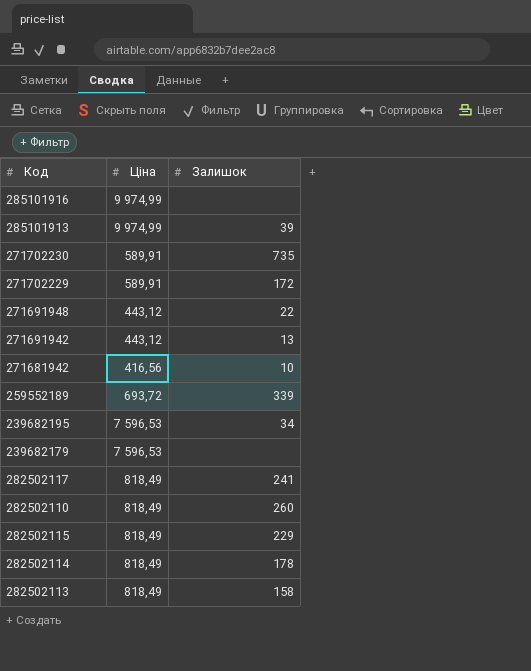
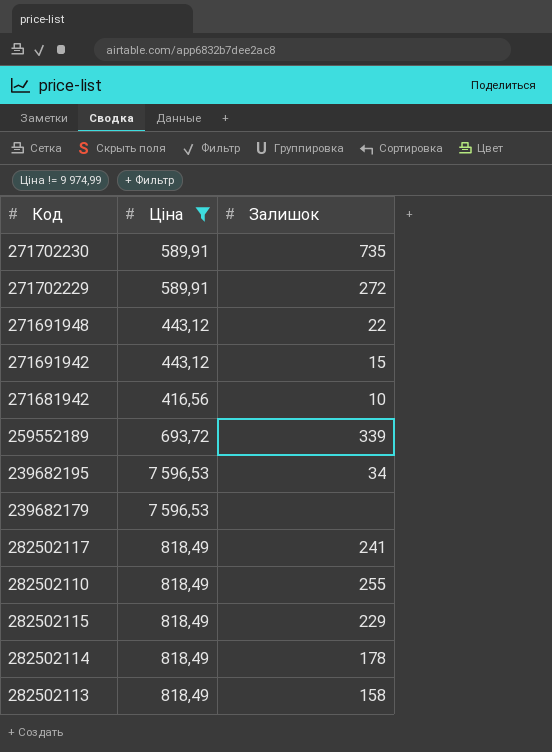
filter: none -> Ціна != 9 974,99
271702229 | Залишок: 172 -> 272
271691942 | Залишок: 13 -> 15
282502110 | Залишок: 260 -> 255

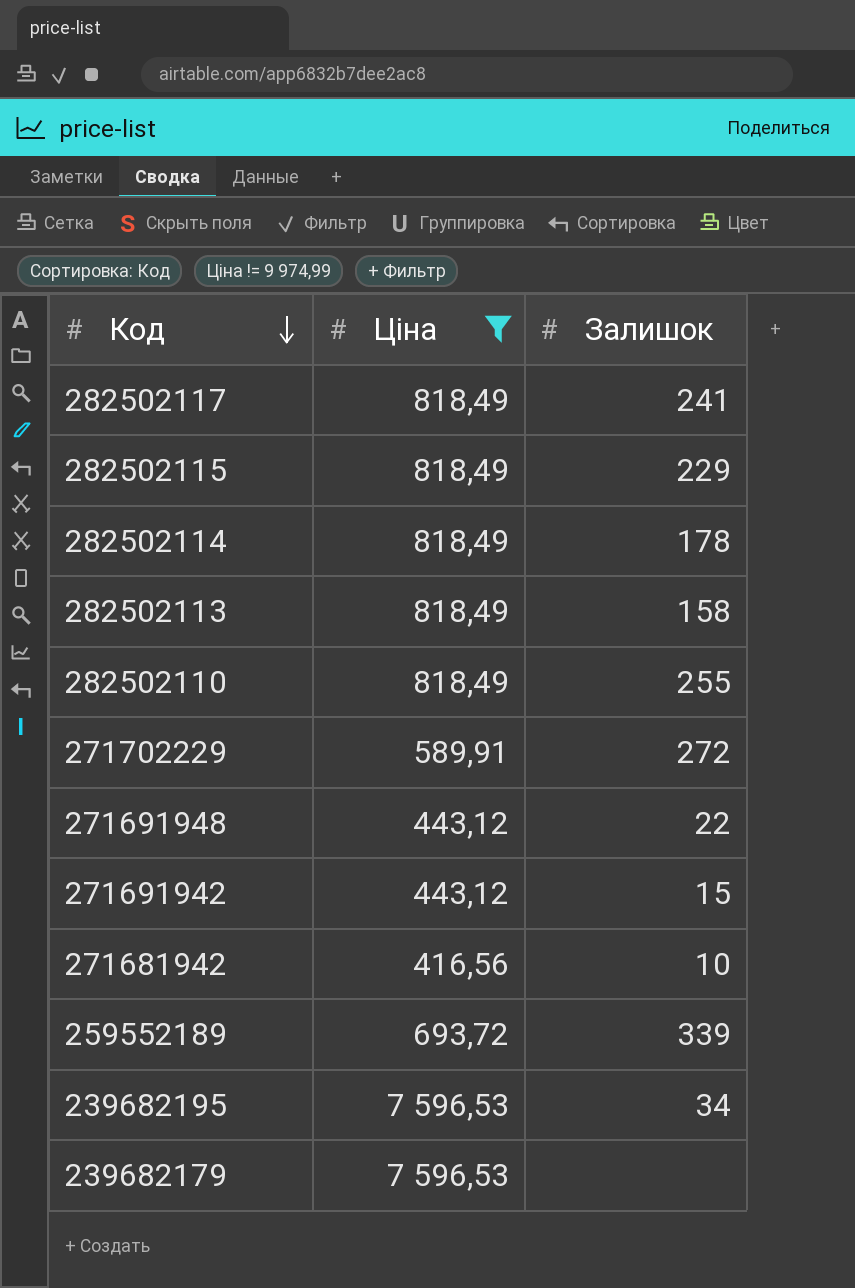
row order: none -> Код descending
row 271702230: 589,91 | 735 -> none

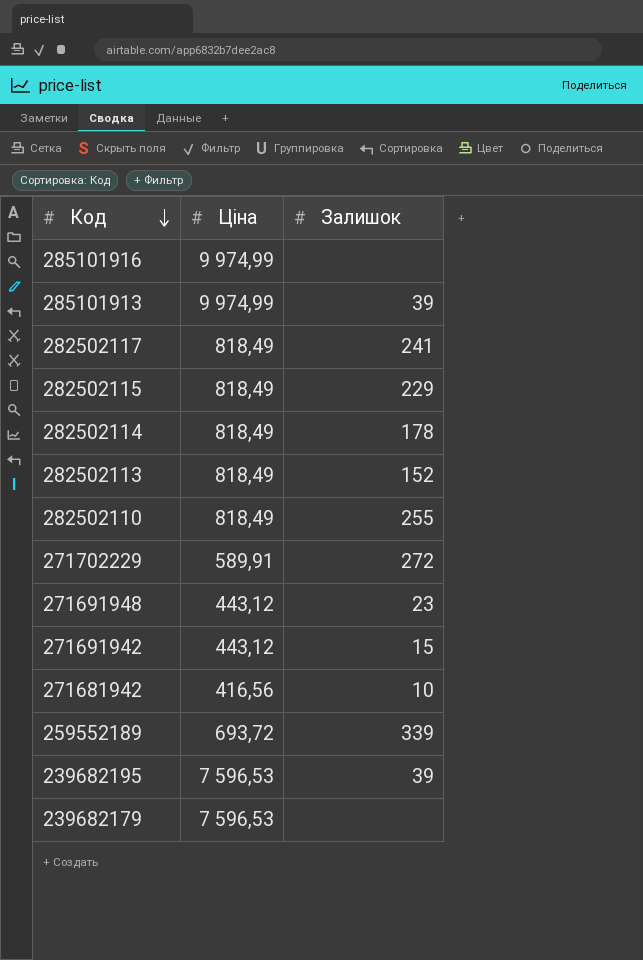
filter: Ціна != 9 974,99 -> none
282502113 | Залишок: 158 -> 152
271691948 | Залишок: 22 -> 23
239682195 | Залишок: 34 -> 39

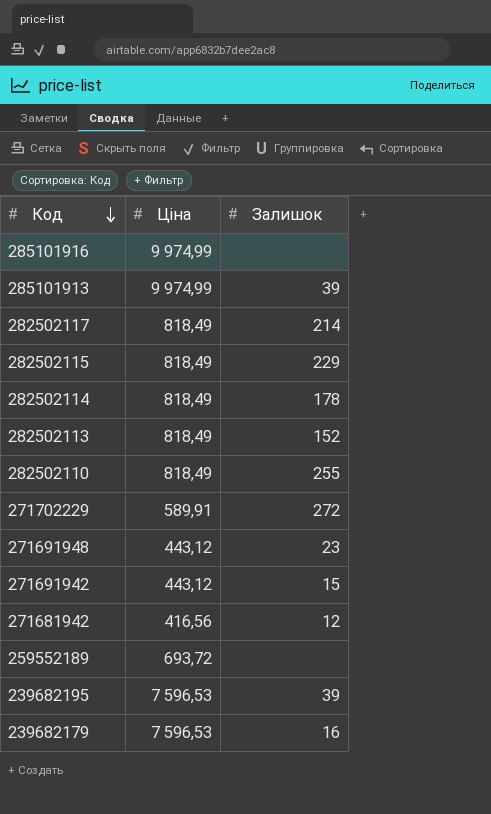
282502117 | Залишок: 241 -> 214
271681942 | Залишок: 10 -> 12
259552189 | Залишок: 339 -> none
239682179 | Залишок: none -> 16

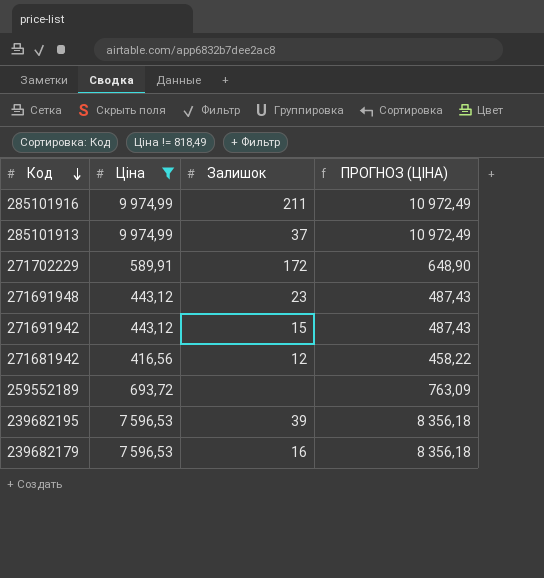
filter: none -> Ціна != 818,49
column ПРОГНОЗ (ЦІНА) | formula: none -> [Ціна] * 1,1
285101916 | Залишок: none -> 211
285101913 | Залишок: 39 -> 37
271702229 | Залишок: 272 -> 172

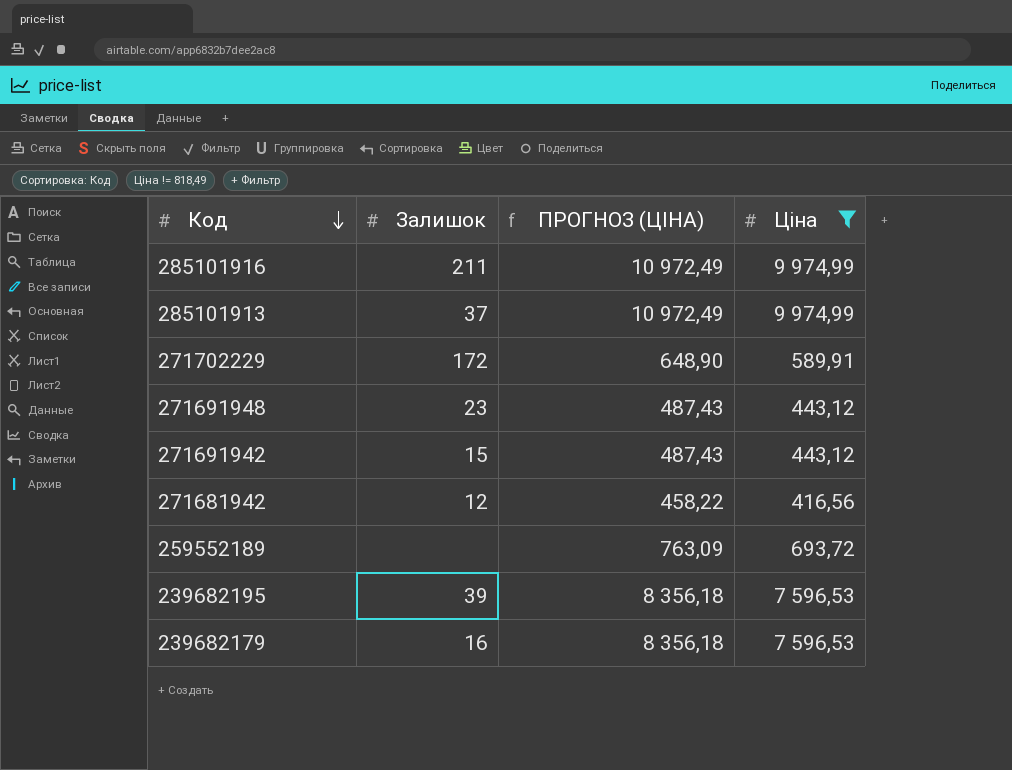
column Ціна | position: 2 -> 4

